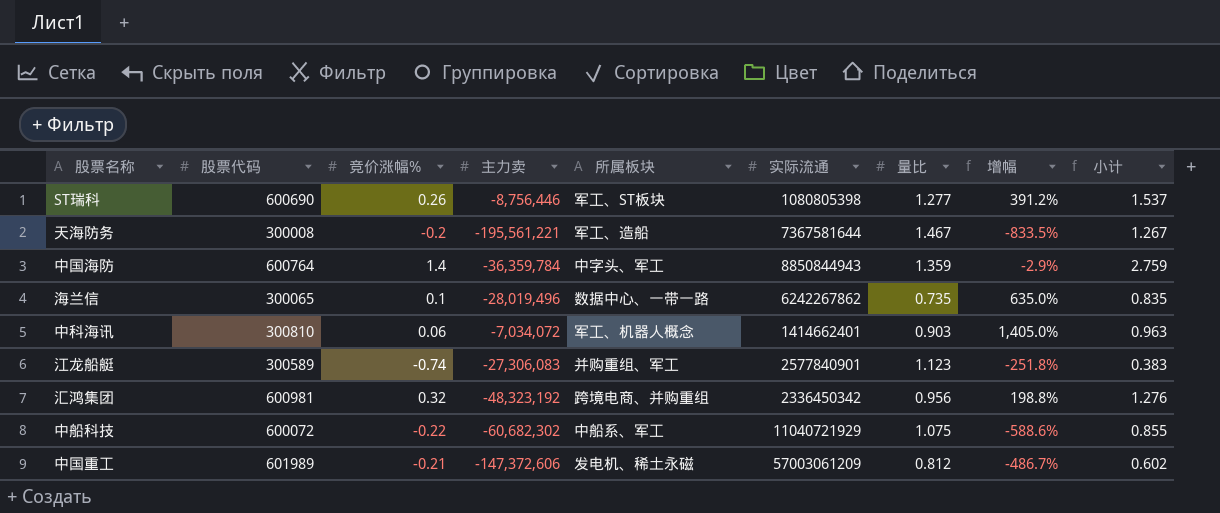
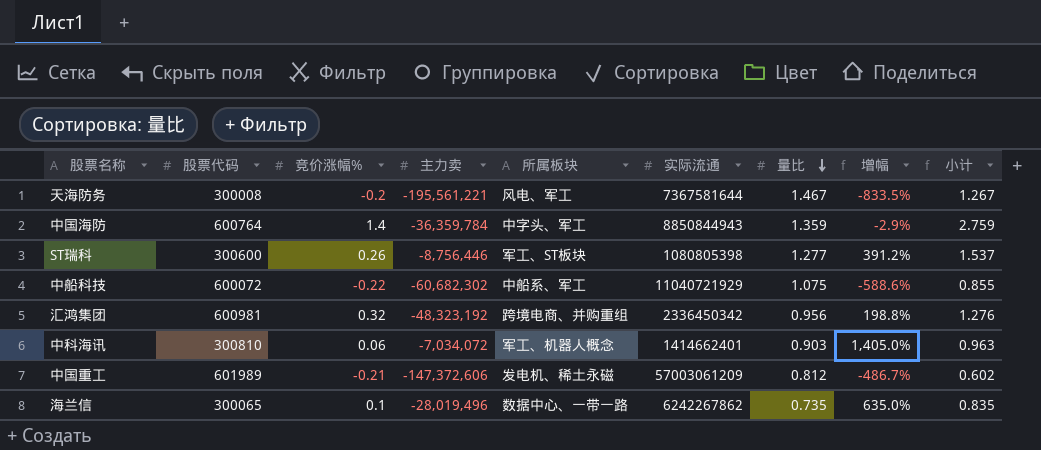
row order: none -> 量比 descending
row 江龙船艇: 300589 | -0.74 | -27,306,083 | 并购重组、军工 | 2577840901 | 1.123 | -251.8% | 0.383 -> none
天海防务 | 所属板块: 军工、造船 -> 风电、军工
ST瑞科 | 股票代码: 600690 -> 300600

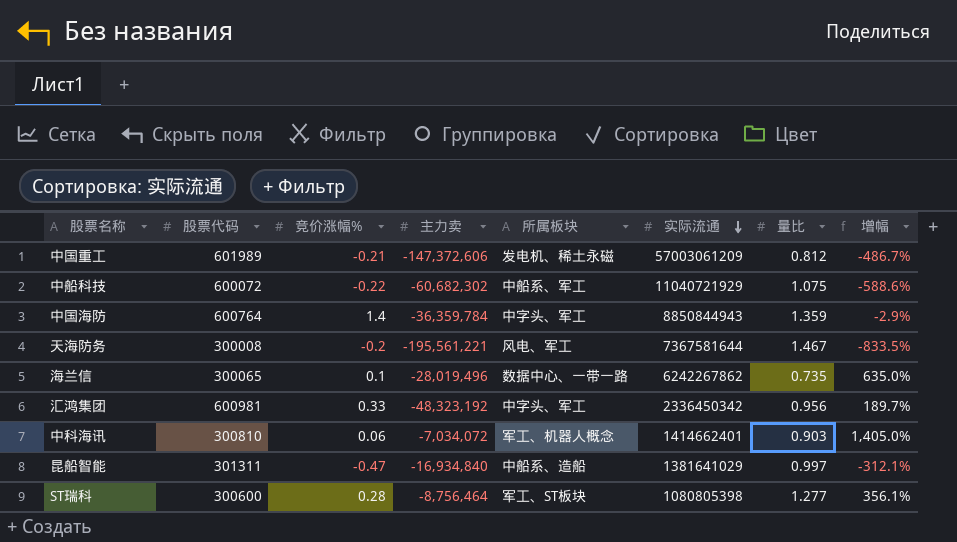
row order: 量比 descending -> 实际流通 descending
column 小计 | formula: [竞价涨幅%] + [量比] -> none
汇鸿集团 | 竞价涨幅%: 0.32 -> 0.33
汇鸿集团 | 所属板块: 跨境电商、并购重组 -> 中字头、军工
汇鸿集团 | 增幅: 198.8% -> 189.7%
row 昆船智能: none -> 301311 | -0.47 | -16,934,840 | 中船系、造船 | 1381641029 | 0.997 | -312.1%
ST瑞科 | 竞价涨幅%: 0.26 -> 0.28
ST瑞科 | 主力卖: -8,756,446 -> -8,756,464
ST瑞科 | 增幅: 391.2% -> 356.1%

